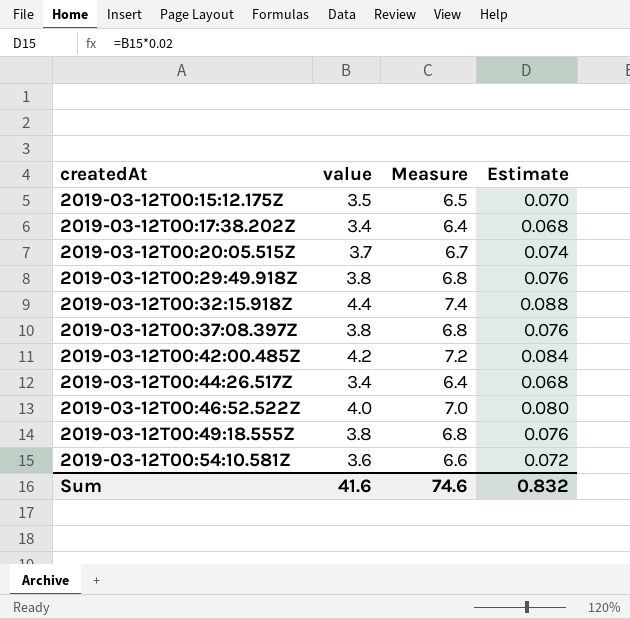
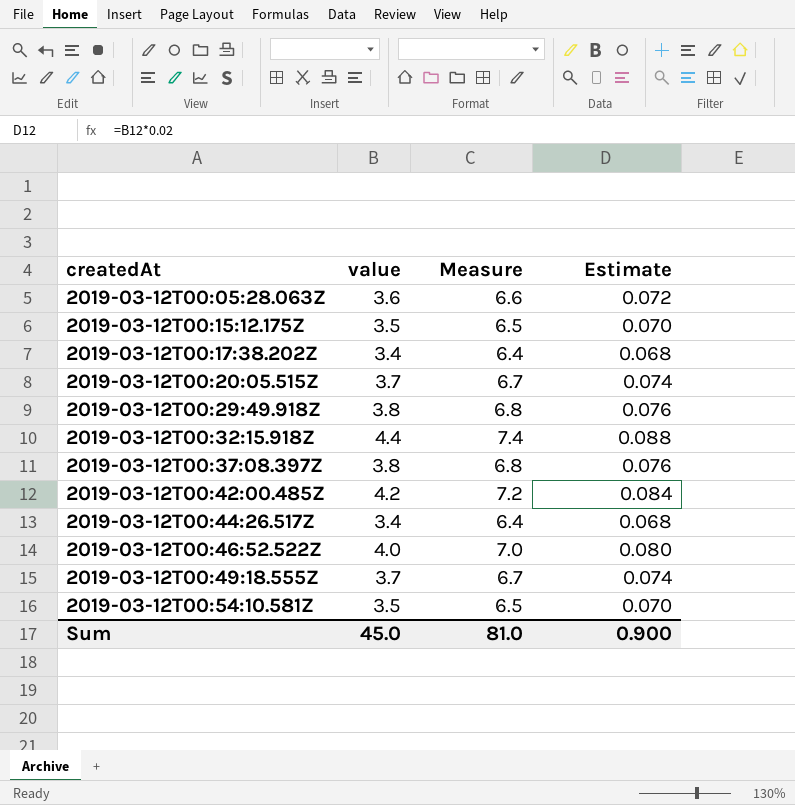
row 2019-03-12T00:05:28.063Z: none -> 3.6 | 6.6 | 0.072
2019-03-12T00:49:18.555Z | value: 3.8 -> 3.7
2019-03-12T00:49:18.555Z | Measure: 6.8 -> 6.7
2019-03-12T00:49:18.555Z | Estimate: 0.076 -> 0.074
2019-03-12T00:54:10.581Z | value: 3.6 -> 3.5
2019-03-12T00:54:10.581Z | Measure: 6.6 -> 6.5
2019-03-12T00:54:10.581Z | Estimate: 0.072 -> 0.070
Sum | value: 41.6 -> 45.0
Sum | Measure: 74.6 -> 81.0
Sum | Estimate: 0.832 -> 0.900

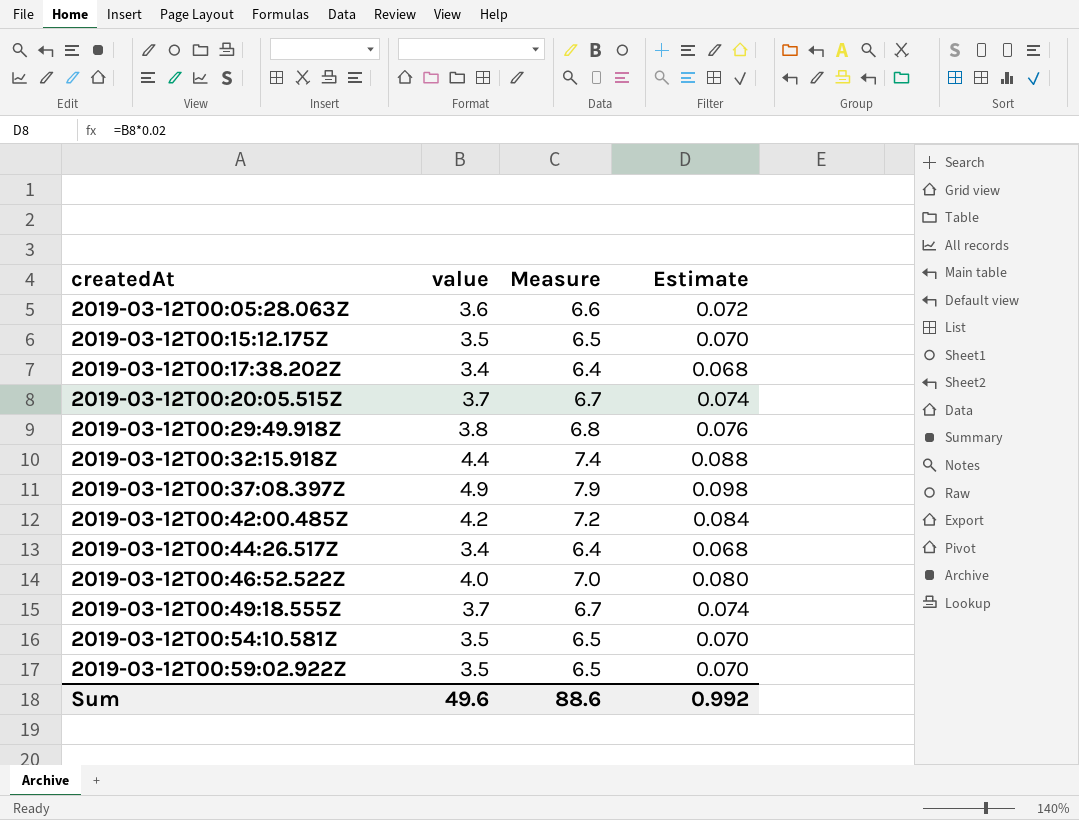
2019-03-12T00:37:08.397Z | value: 3.8 -> 4.9
2019-03-12T00:37:08.397Z | Measure: 6.8 -> 7.9
2019-03-12T00:37:08.397Z | Estimate: 0.076 -> 0.098
row 2019-03-12T00:59:02.922Z: none -> 3.5 | 6.5 | 0.070
Sum | value: 45.0 -> 49.6
Sum | Measure: 81.0 -> 88.6
Sum | Estimate: 0.900 -> 0.992

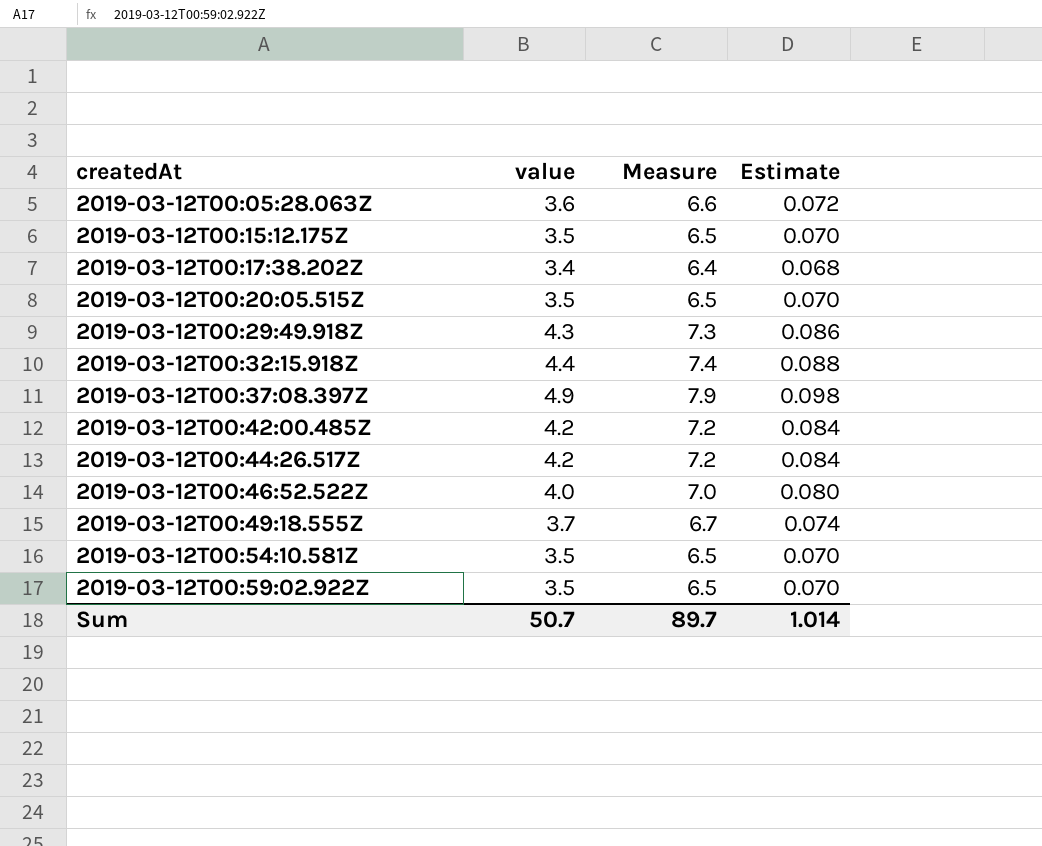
2019-03-12T00:20:05.515Z | value: 3.7 -> 3.5
2019-03-12T00:20:05.515Z | Measure: 6.7 -> 6.5
2019-03-12T00:20:05.515Z | Estimate: 0.074 -> 0.070
2019-03-12T00:29:49.918Z | value: 3.8 -> 4.3
2019-03-12T00:29:49.918Z | Measure: 6.8 -> 7.3
2019-03-12T00:29:49.918Z | Estimate: 0.076 -> 0.086
2019-03-12T00:44:26.517Z | value: 3.4 -> 4.2
2019-03-12T00:44:26.517Z | Measure: 6.4 -> 7.2
2019-03-12T00:44:26.517Z | Estimate: 0.068 -> 0.084
Sum | value: 49.6 -> 50.7
Sum | Measure: 88.6 -> 89.7
Sum | Estimate: 0.992 -> 1.014

